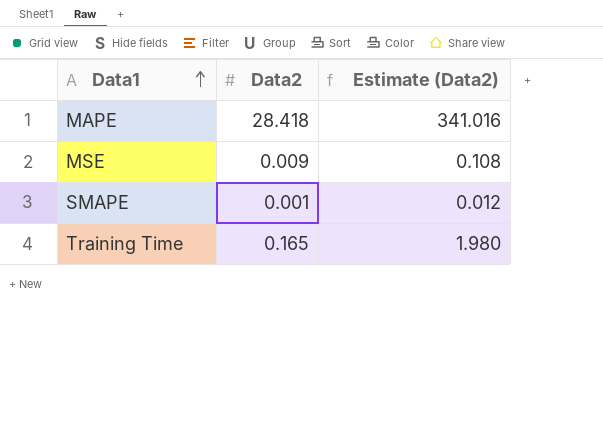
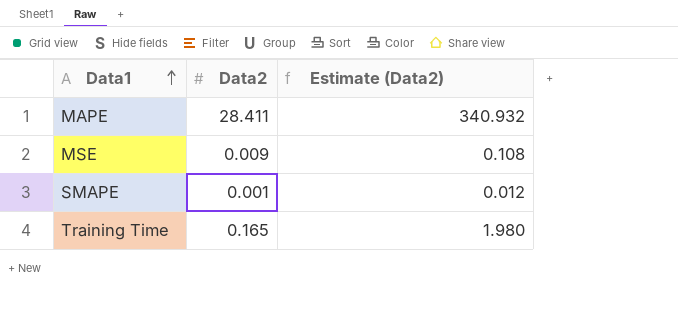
MAPE | Data2: 28.418 -> 28.411
MAPE | Estimate (Data2): 341.016 -> 340.932

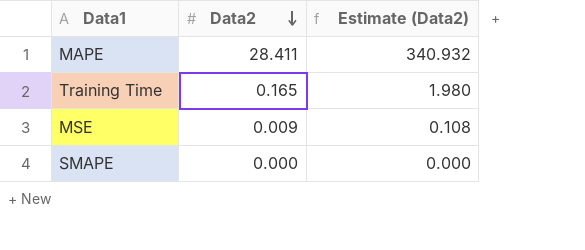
row order: Data1 ascending -> Data2 descending
SMAPE | Data2: 0.001 -> 0.000
SMAPE | Estimate (Data2): 0.012 -> 0.000

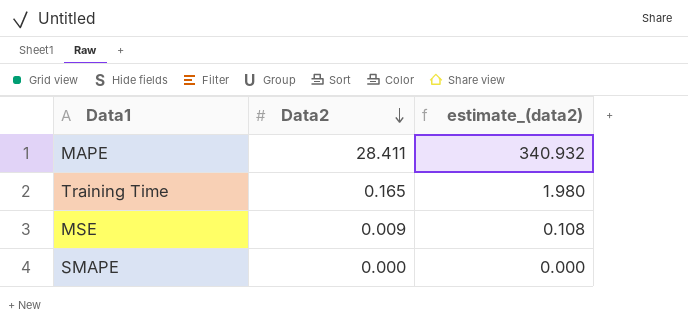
column name: Estimate (Data2) -> estimate_(data2)

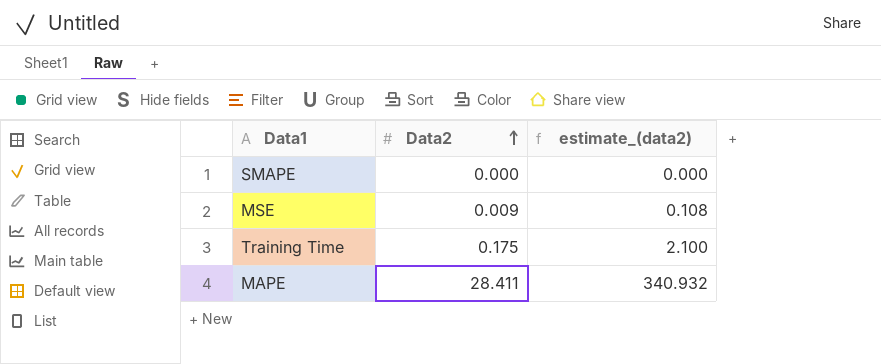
row order: Data2 descending -> Data2 ascending
Training Time | Data2: 0.165 -> 0.175
Training Time | estimate_(data2): 1.980 -> 2.100

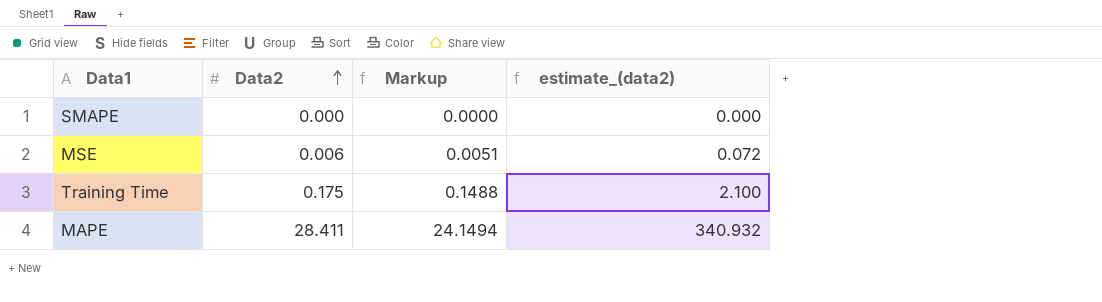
column Markup | formula: none -> [Data2] * 0.85
MSE | Data2: 0.009 -> 0.006
MSE | estimate_(data2): 0.108 -> 0.072

